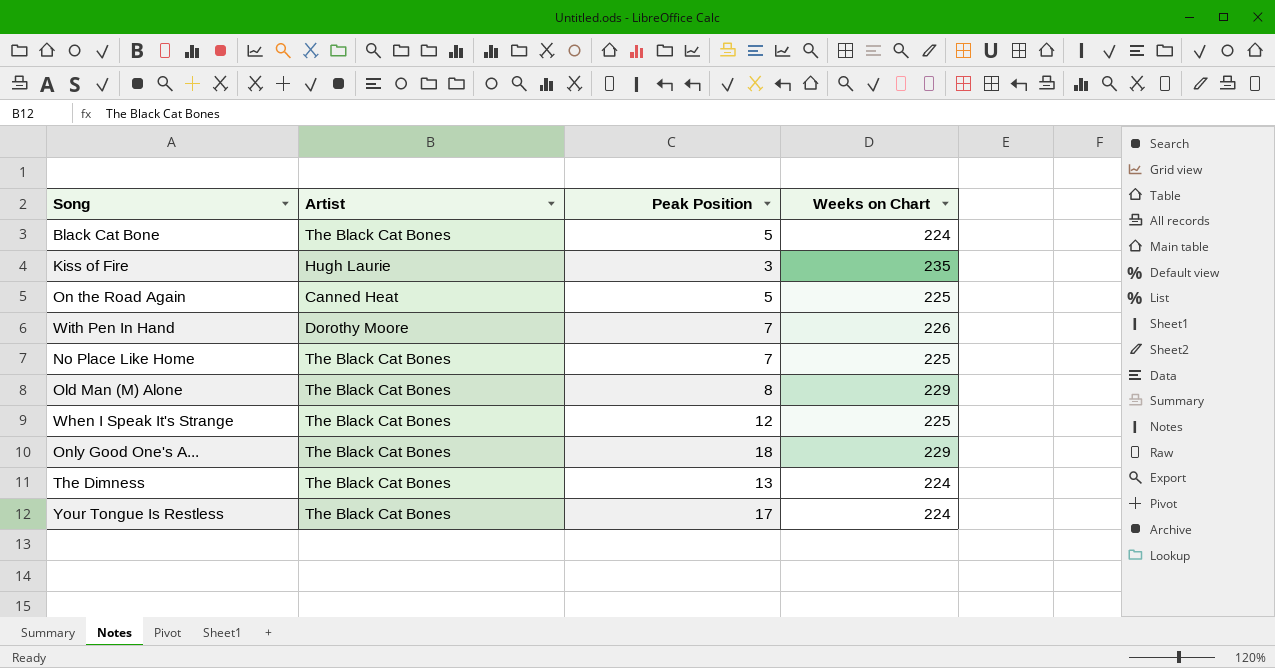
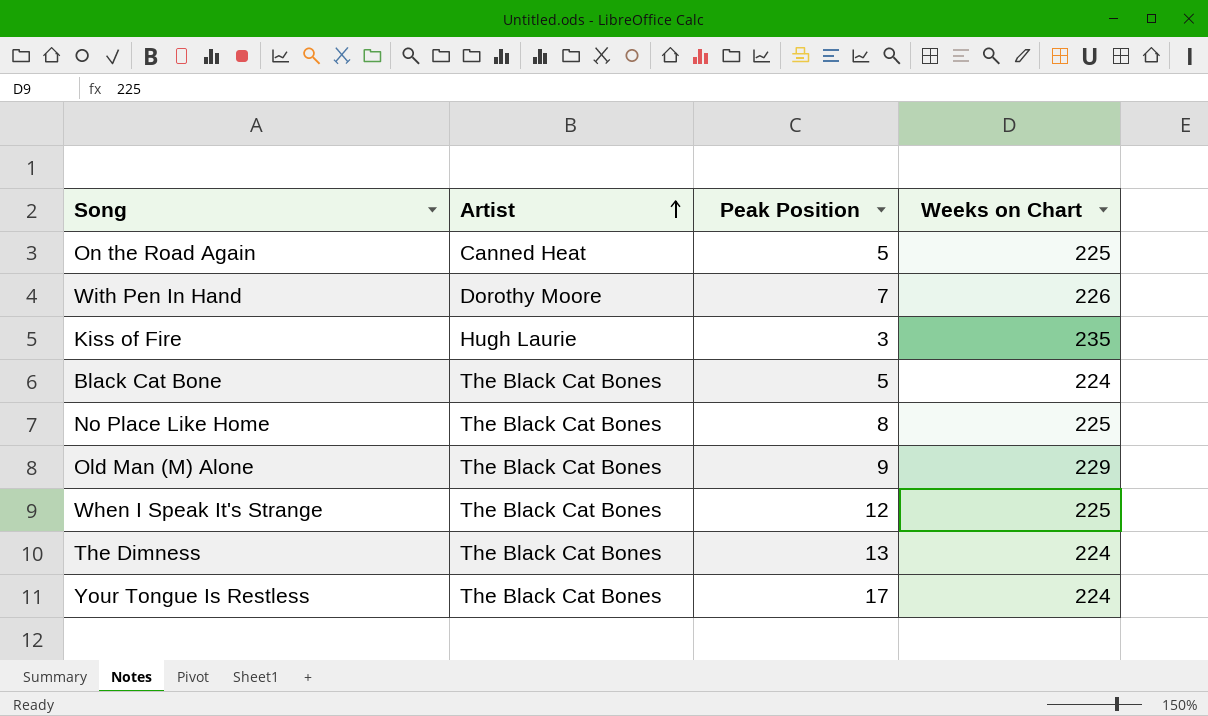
row order: none -> Artist ascending
row Only Good One's A...: The Black Cat Bones | 18 | 229 -> none
No Place Like Home | Peak Position: 7 -> 8
Old Man (M) Alone | Peak Position: 8 -> 9

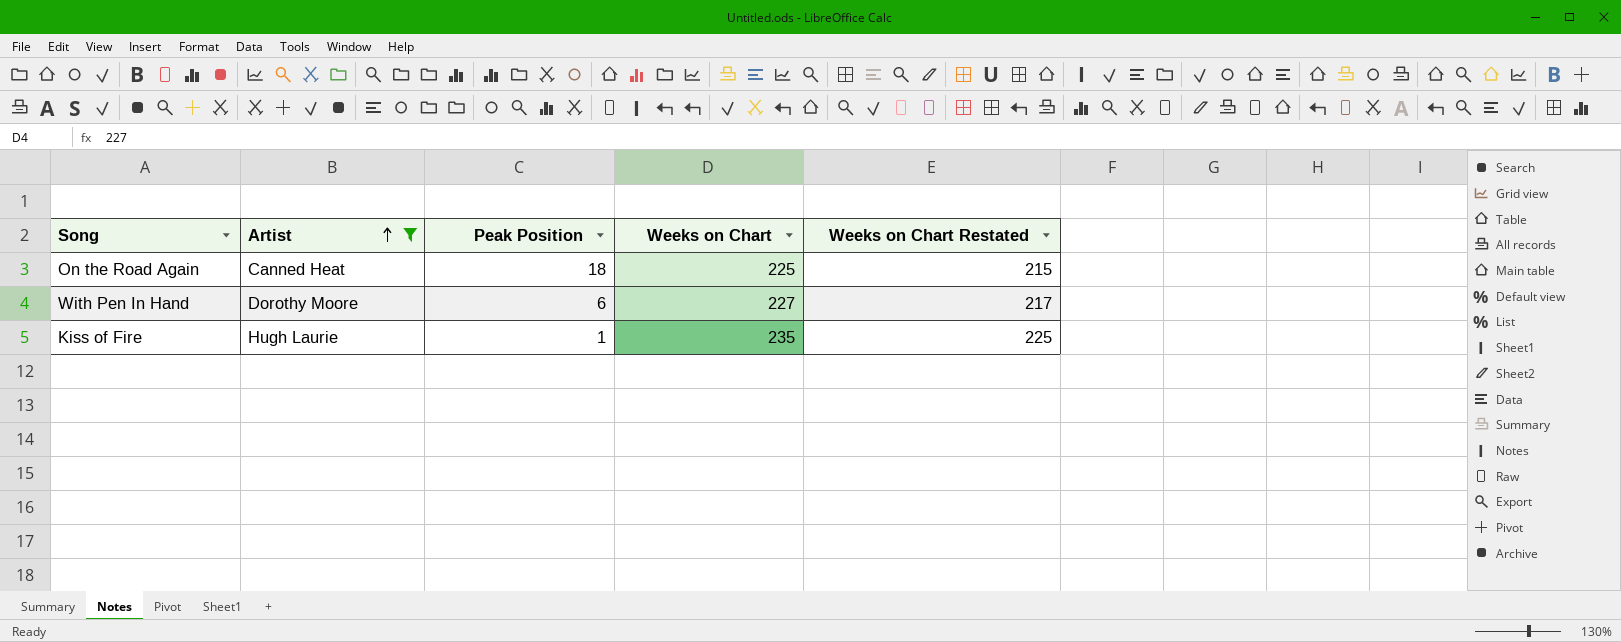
filter: none -> Artist != The Black Cat Bones
column Weeks on Chart Restated | formula: none -> [Weeks on Chart] - 10
On the Road Again | Peak Position: 5 -> 18
With Pen In Hand | Peak Position: 7 -> 6
With Pen In Hand | Weeks on Chart: 226 -> 227
Kiss of Fire | Peak Position: 3 -> 1

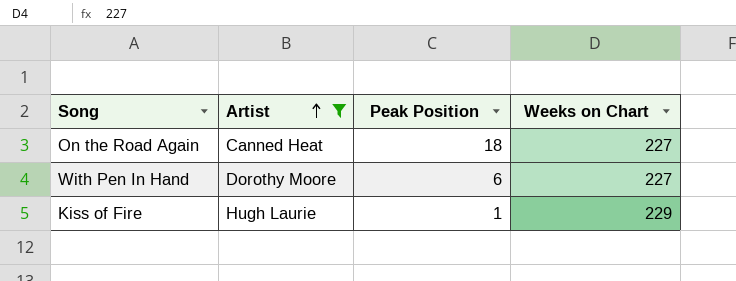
column Weeks on Chart Restated | formula: [Weeks on Chart] - 10 -> none
On the Road Again | Weeks on Chart: 225 -> 227
Kiss of Fire | Weeks on Chart: 235 -> 229

